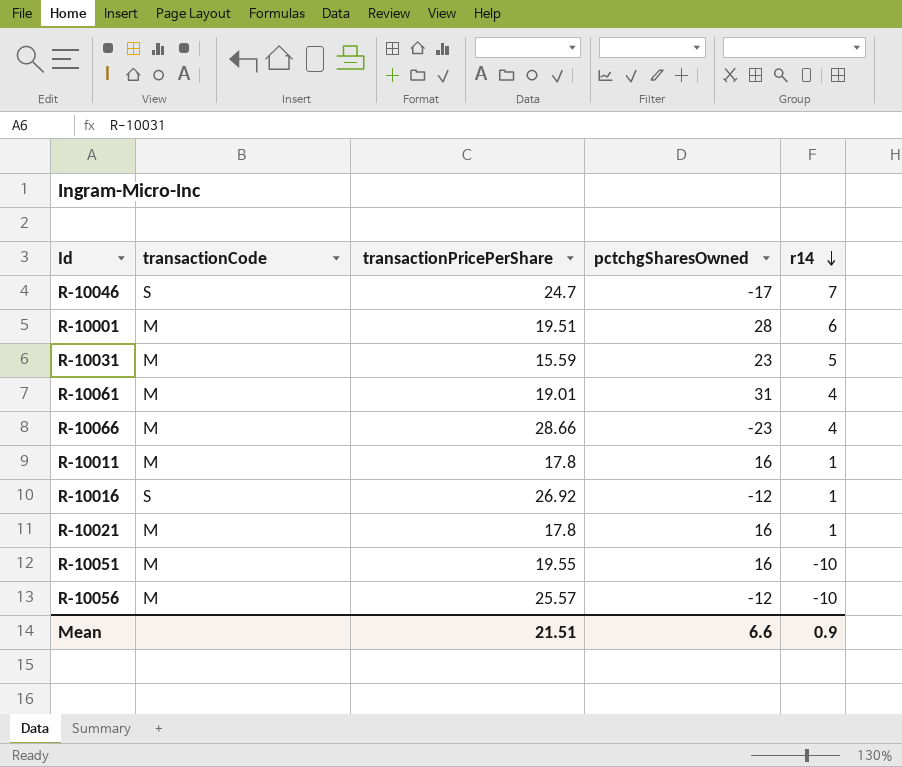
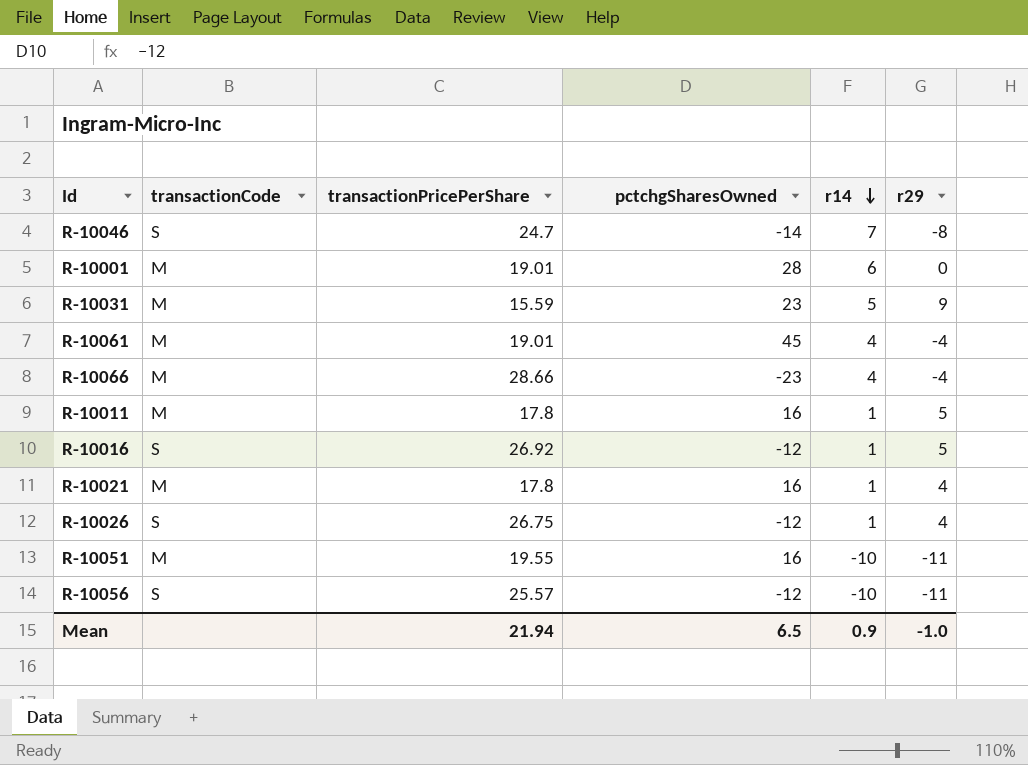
column r29 | position: none -> 6
R-10046 | pctchgSharesOwned: -17 -> -14
R-10001 | transactionPricePerShare: 19.51 -> 19.01
R-10061 | pctchgSharesOwned: 31 -> 45
row R-10026: none -> S | 26.75 | -12 | 1 | 4
R-10056 | transactionCode: M -> S
Mean | transactionPricePerShare: 21.51 -> 21.94
Mean | pctchgSharesOwned: 6.6 -> 6.5

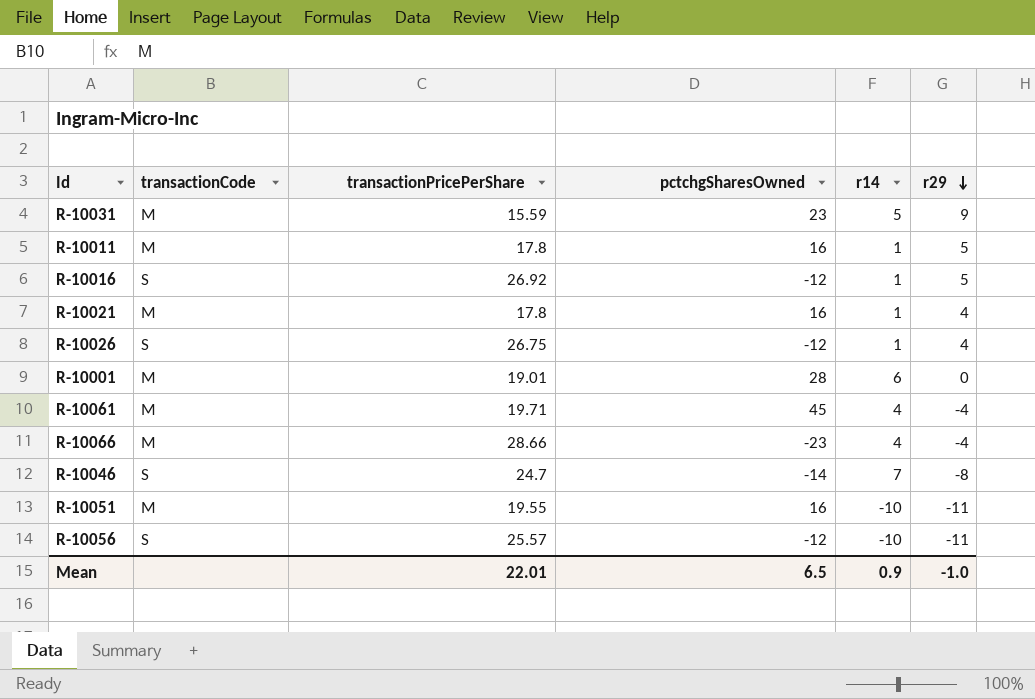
row order: r14 descending -> r29 descending
R-10061 | transactionPricePerShare: 19.01 -> 19.71
Mean | transactionPricePerShare: 21.94 -> 22.01

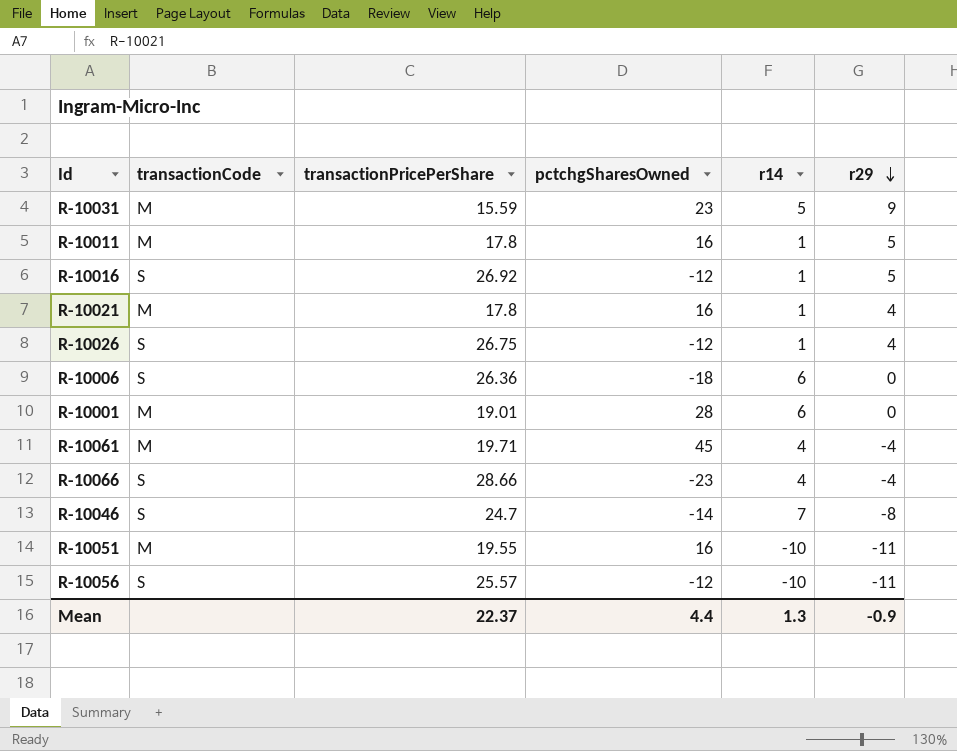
row R-10006: none -> S | 26.36 | -18 | 6 | 0
R-10066 | transactionCode: M -> S
Mean | transactionPricePerShare: 22.01 -> 22.37
Mean | pctchgSharesOwned: 6.5 -> 4.4
Mean | r14: 0.9 -> 1.3
Mean | r29: -1.0 -> -0.9

